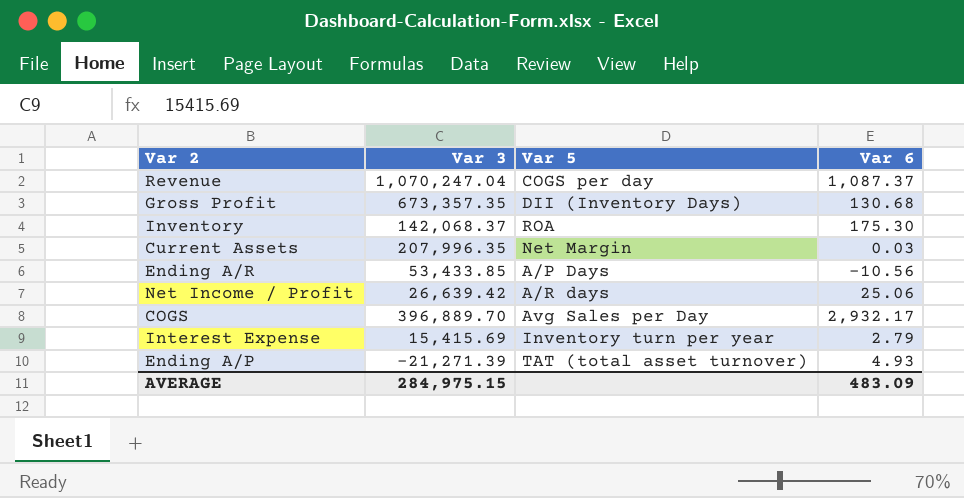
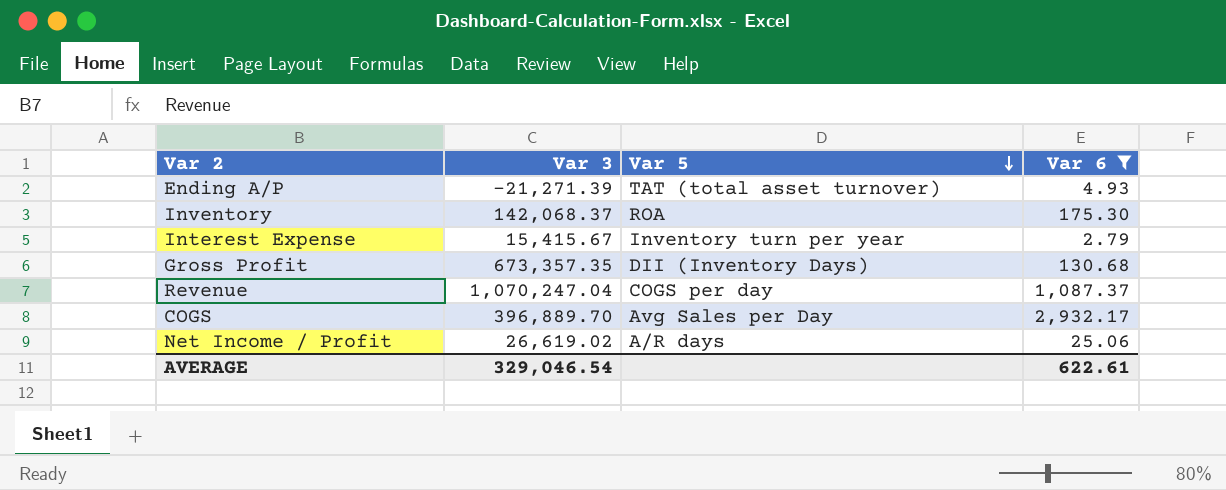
filter: none -> Var 6 >= 2.79
row order: none -> Var 5 descending
Interest Expense | Var 3: 15,415.69 -> 15,415.67
Net Income / Profit | Var 3: 26,639.42 -> 26,619.02
AVERAGE | Var 3: 284,975.15 -> 329,046.54
AVERAGE | Var 6: 483.09 -> 622.61

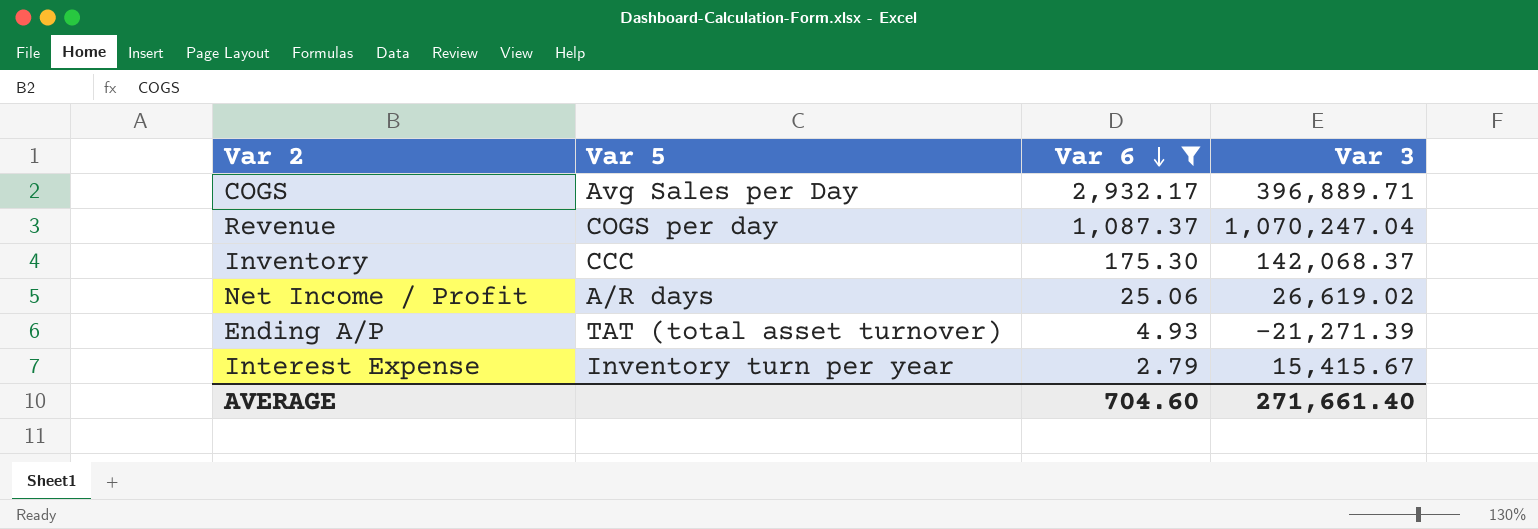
row order: Var 5 descending -> Var 6 descending
column Var 3 | position: 2 -> 4
row Gross Profit: 673,357.35 | DII (Inventory Days) | 130.68 -> none
COGS | Var 3: 396,889.70 -> 396,889.71
Inventory | Var 5: ROA -> CCC
AVERAGE | Var 6: 622.61 -> 704.60
AVERAGE | Var 3: 329,046.54 -> 271,661.40

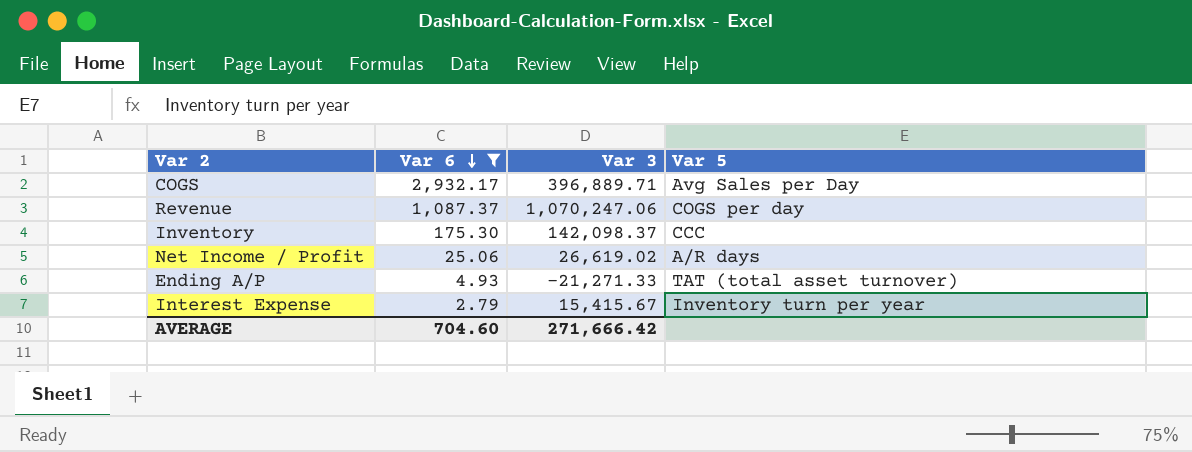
column Var 5 | position: 2 -> 4
Revenue | Var 3: 1,070,247.04 -> 1,070,247.06
Inventory | Var 3: 142,068.37 -> 142,098.37
Ending A/P | Var 3: -21,271.39 -> -21,271.33
AVERAGE | Var 3: 271,661.40 -> 271,666.42

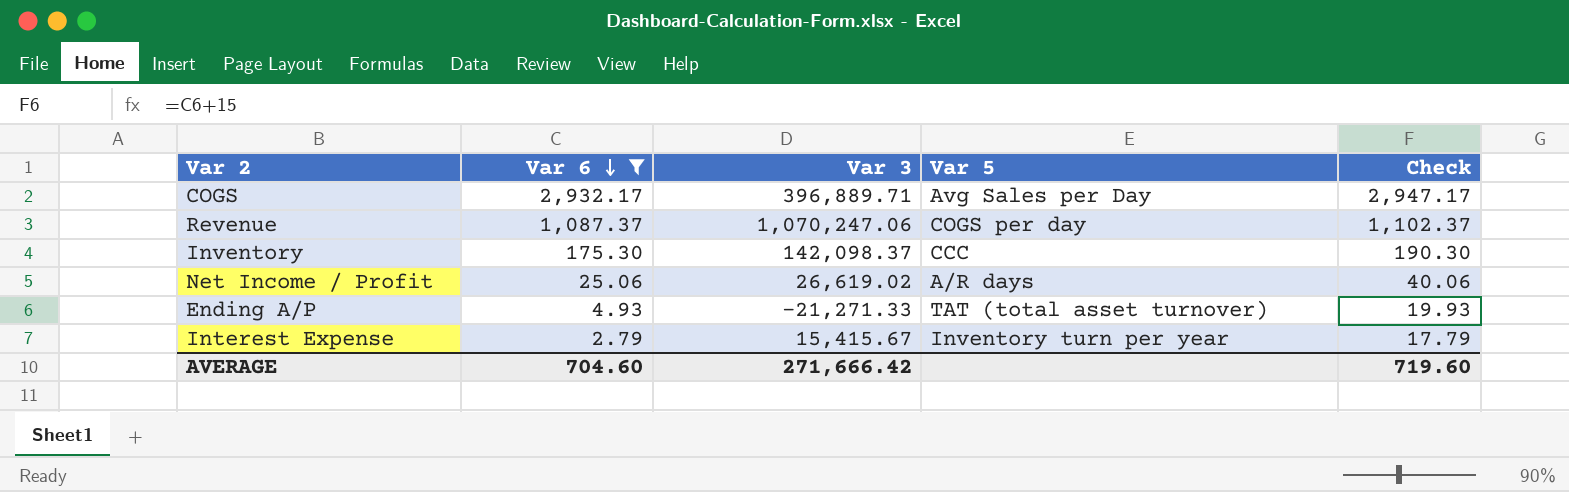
column Check | formula: none -> [Var 6] + 15

